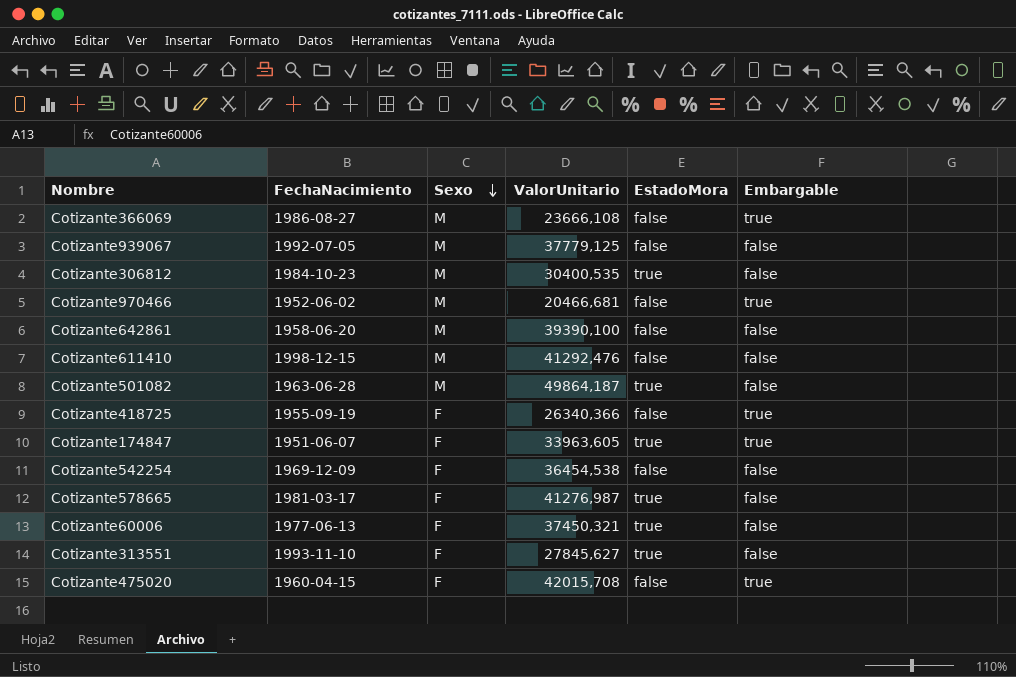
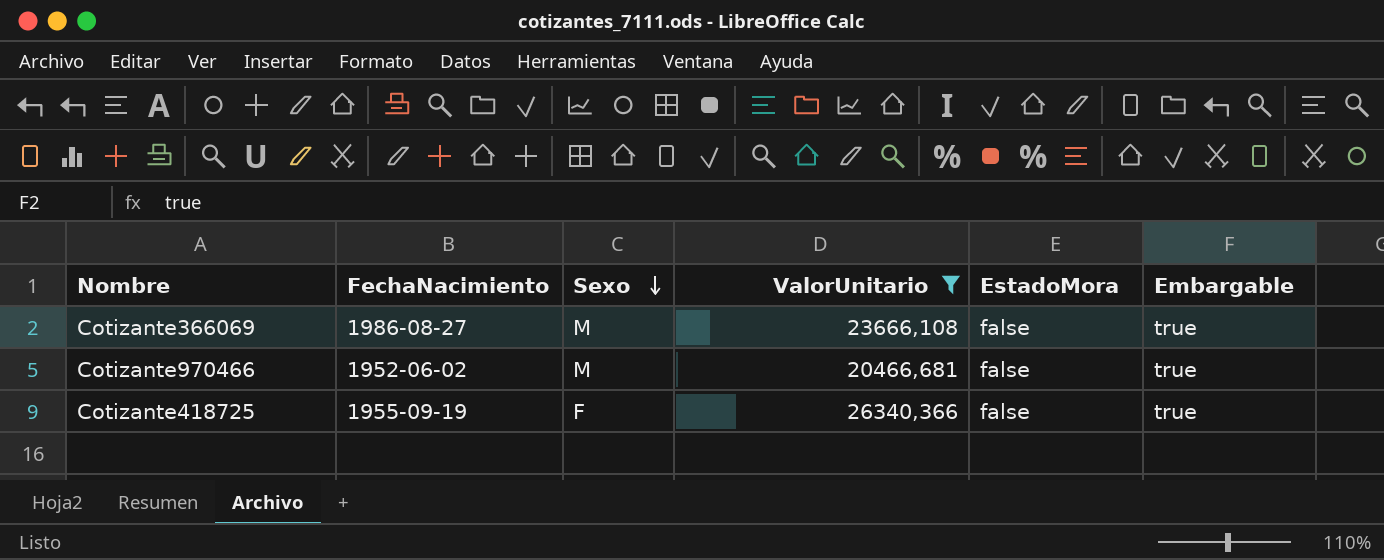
filter: none -> ValorUnitario <= 26340,366

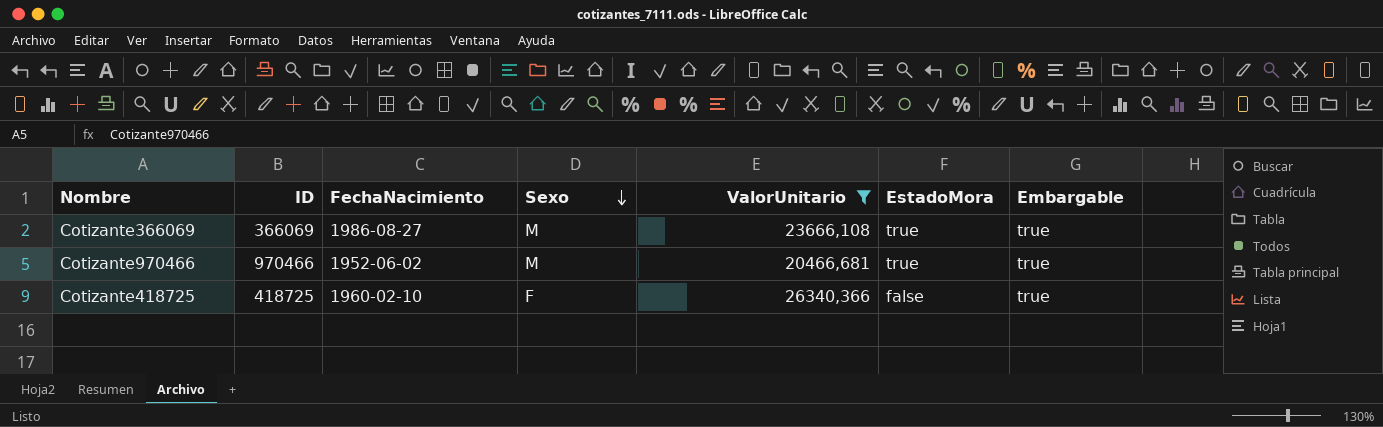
column ID | position: none -> 2
Cotizante366069 | EstadoMora: false -> true
Cotizante970466 | EstadoMora: false -> true
Cotizante418725 | FechaNacimiento: 1955-09-19 -> 1960-02-10

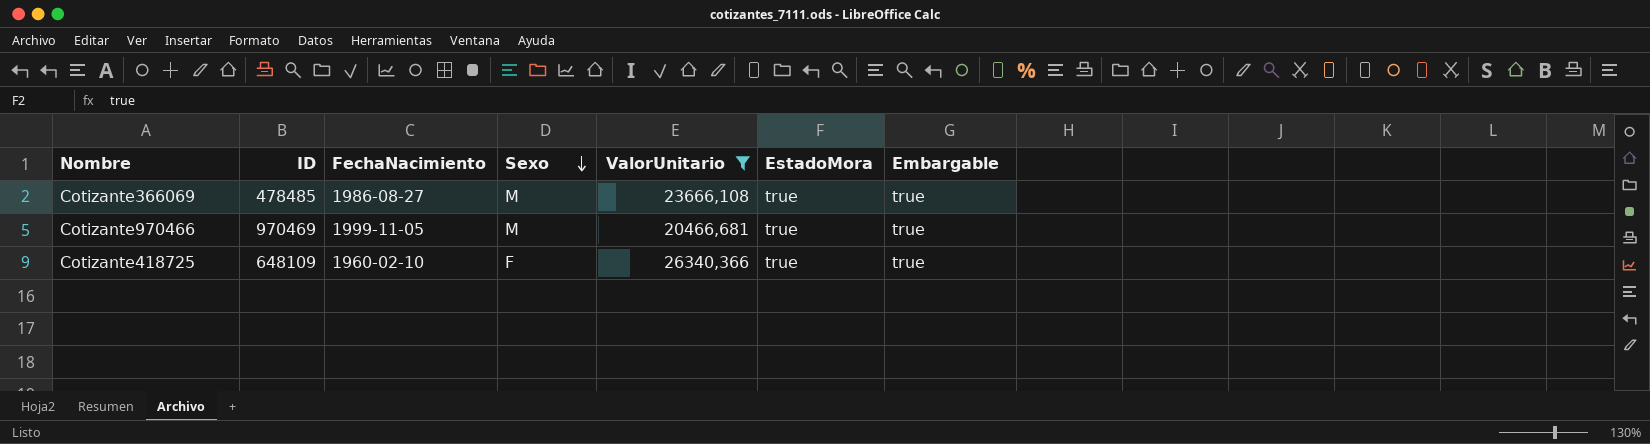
Cotizante366069 | ID: 366069 -> 478485
Cotizante970466 | ID: 970466 -> 970469
Cotizante970466 | FechaNacimiento: 1952-06-02 -> 1999-11-05
Cotizante418725 | ID: 418725 -> 648109
Cotizante418725 | EstadoMora: false -> true

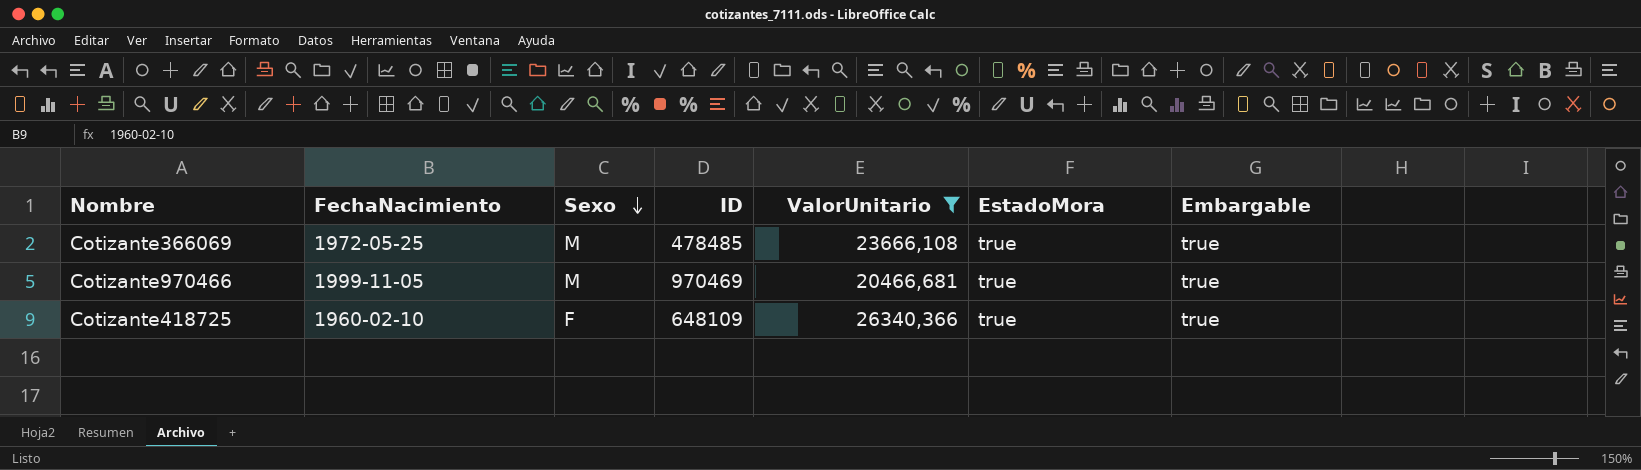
column ID | position: 2 -> 4
Cotizante366069 | FechaNacimiento: 1986-08-27 -> 1972-05-25

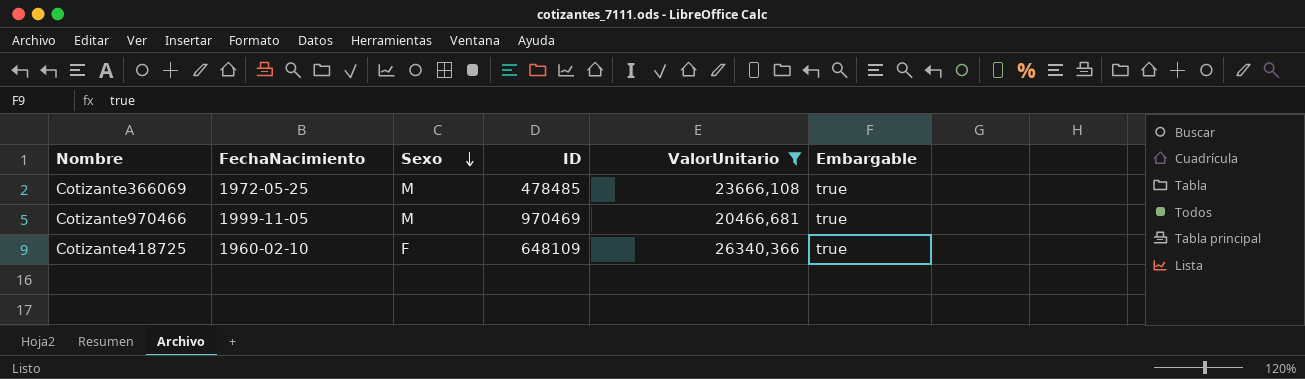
column EstadoMora | position: 6 -> none

